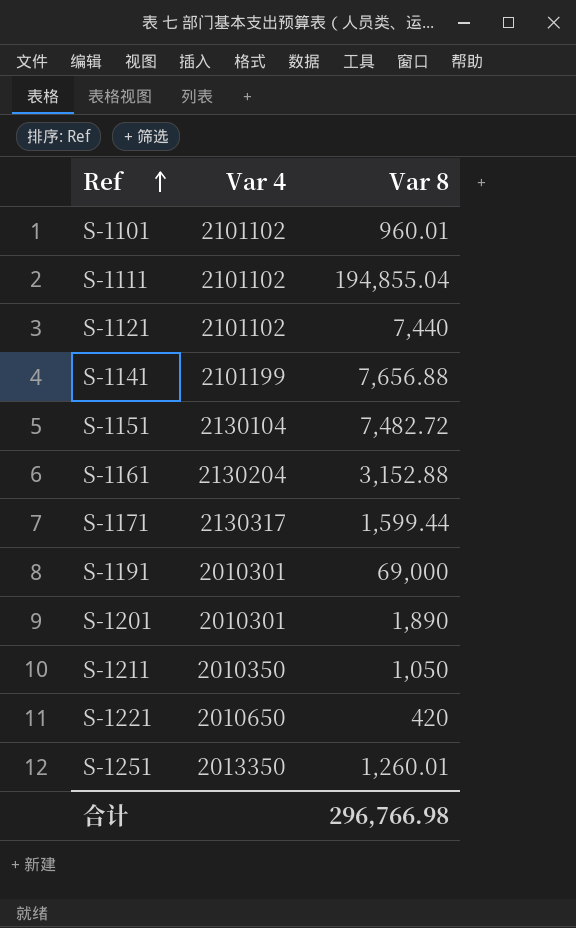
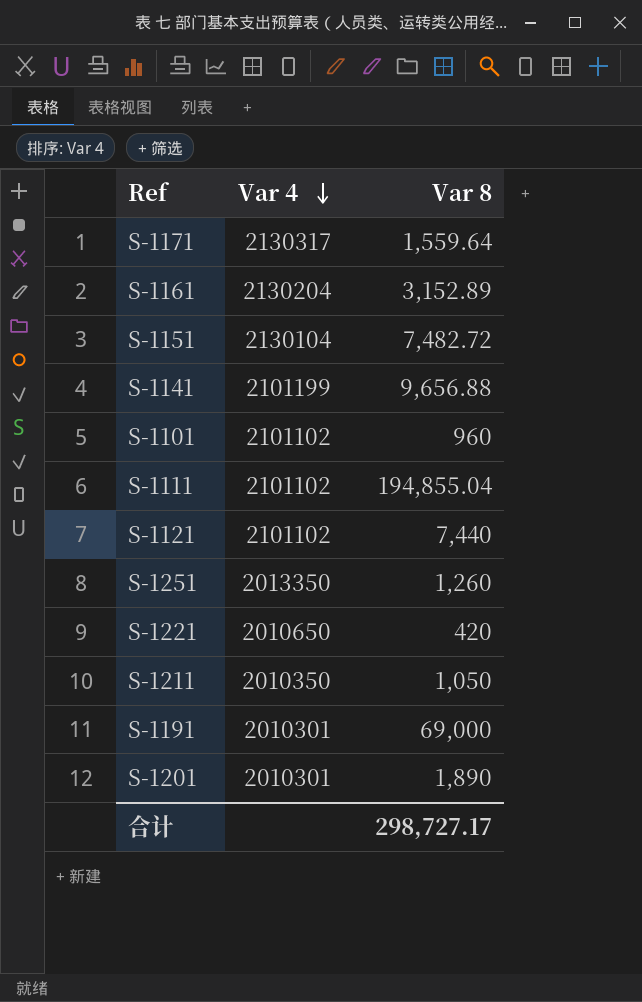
row order: Ref ascending -> Var 4 descending
S-1171 | Var 8: 1,599.44 -> 1,559.64
S-1161 | Var 8: 3,152.88 -> 3,152.89
S-1141 | Var 8: 7,656.88 -> 9,656.88
S-1101 | Var 8: 960.01 -> 960
S-1251 | Var 8: 1,260.01 -> 1,260
合计 | Var 8: 296,766.98 -> 298,727.17

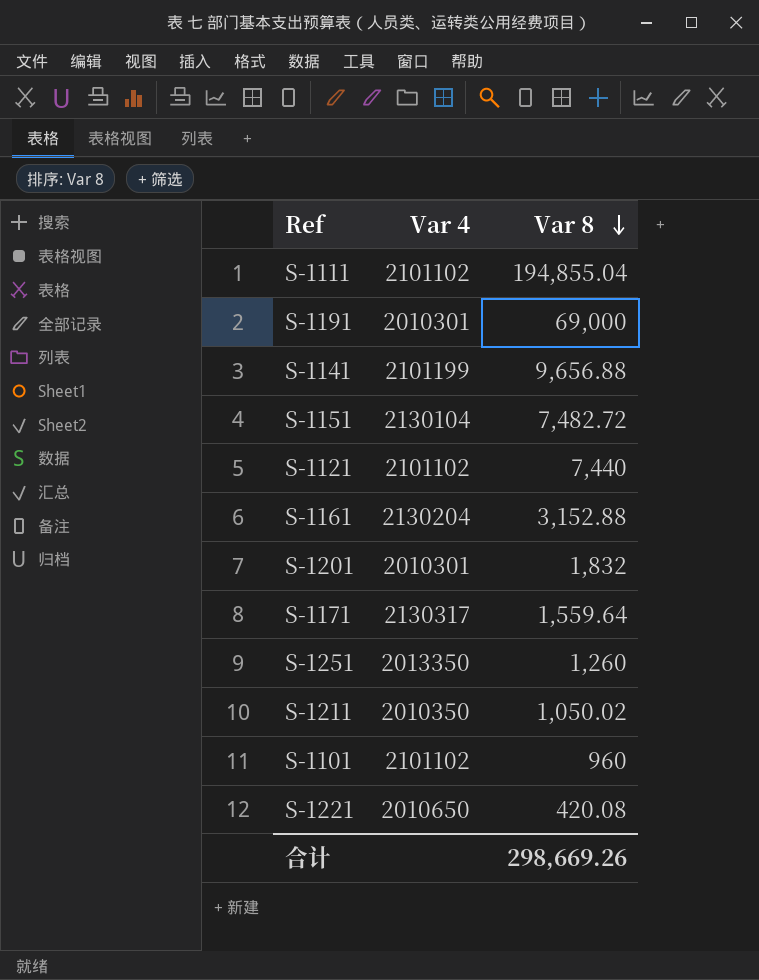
row order: Var 4 descending -> Var 8 descending
S-1161 | Var 8: 3,152.89 -> 3,152.88
S-1201 | Var 8: 1,890 -> 1,832
S-1211 | Var 8: 1,050 -> 1,050.02
S-1221 | Var 8: 420 -> 420.08
合计 | Var 8: 298,727.17 -> 298,669.26

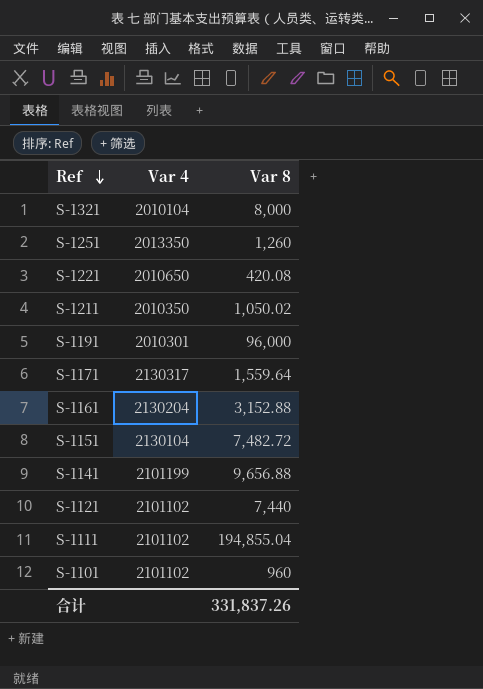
row order: Var 8 descending -> Ref descending
row S-1201: 2010301 | 1,832 -> none
row S-1321: none -> 2010104 | 8,000
S-1191 | Var 8: 69,000 -> 96,000
合计 | Var 8: 298,669.26 -> 331,837.26

